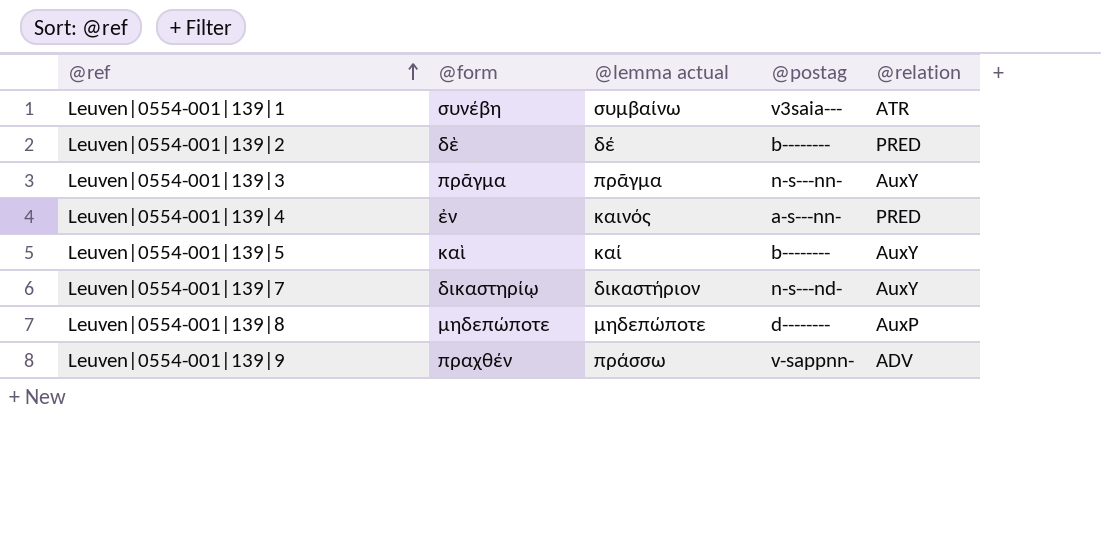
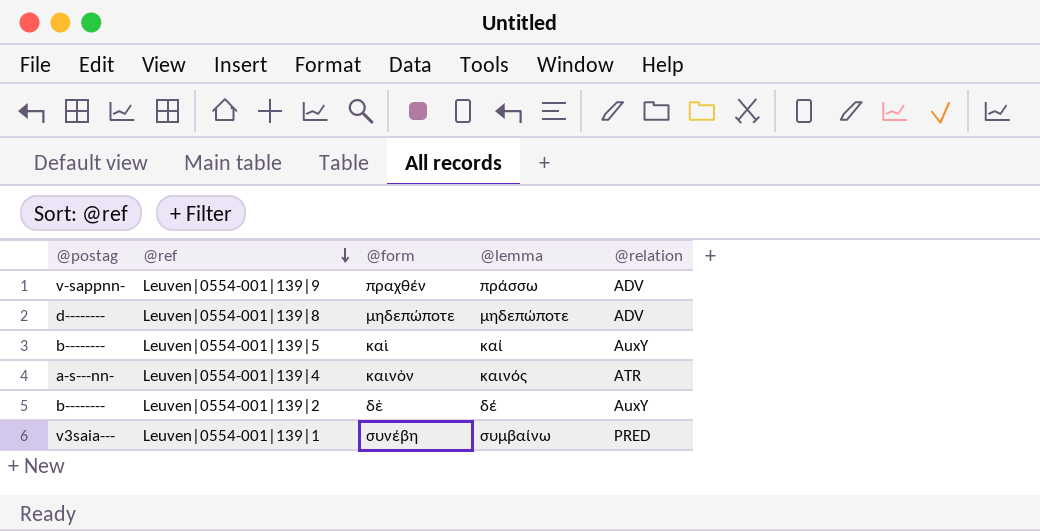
row order: @ref ascending -> @ref descending
column @postag | position: 4 -> 1
column name: @lemma actual -> @lemma
row Leuven|0554-001|139|3: πρᾶγμα | πρᾶγμα | n-s---nn- | AuxY -> none
row Leuven|0554-001|139|7: δικαστηρίῳ | δικαστήριον | n-s---nd- | AuxY -> none
Leuven|0554-001|139|8 | @relation: AuxP -> ADV
Leuven|0554-001|139|4 | @form: ἐν -> καινὸν
Leuven|0554-001|139|4 | @relation: PRED -> ATR
Leuven|0554-001|139|2 | @relation: PRED -> AuxY
Leuven|0554-001|139|1 | @relation: ATR -> PRED

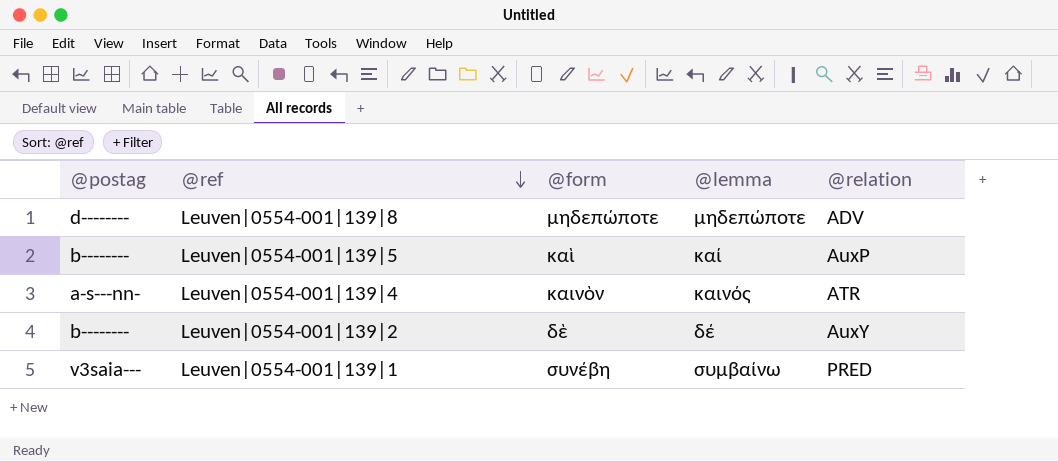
row Leuven|0554-001|139|9: v-sappnn- | πραχθέν | πράσσω | ADV -> none
Leuven|0554-001|139|5 | @relation: AuxY -> AuxP

